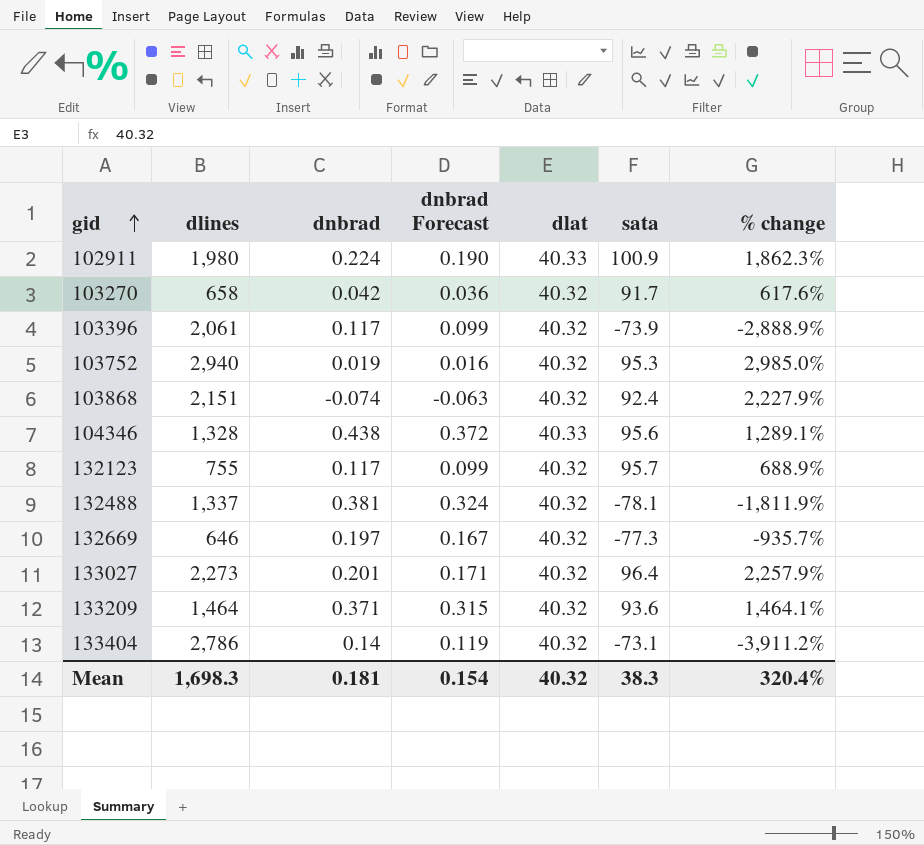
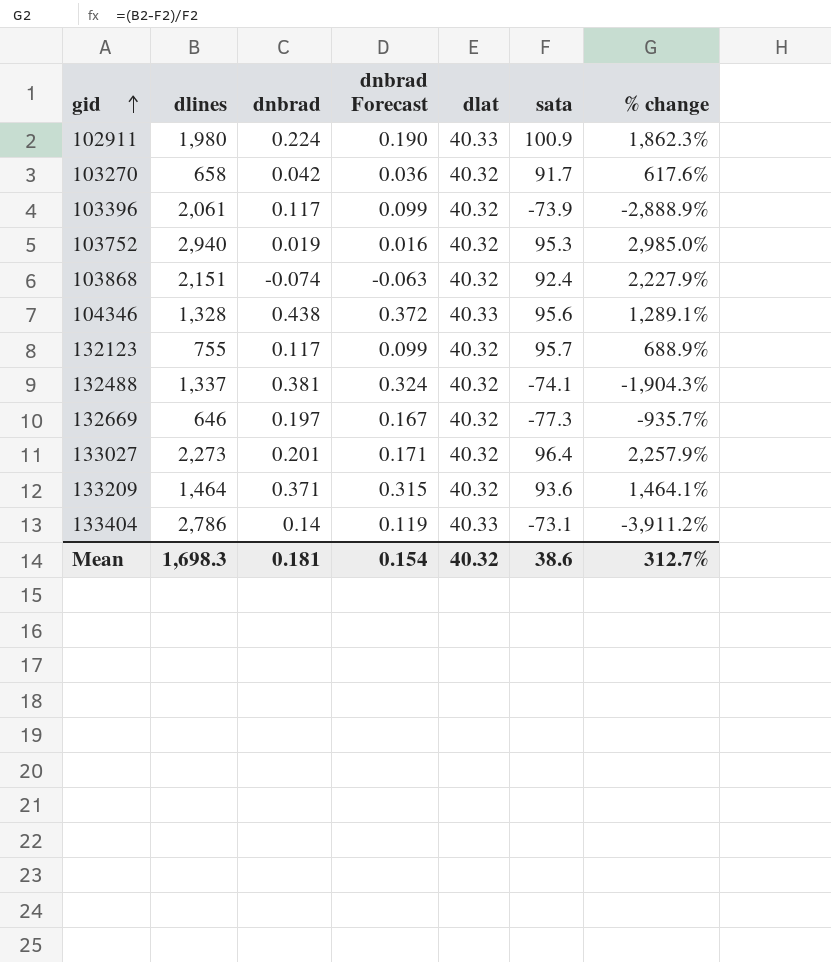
132488 | sata: -78.1 -> -74.1
132488 | % change: -1,811.9% -> -1,904.3%
133404 | dlat: 40.32 -> 40.33
Mean | sata: 38.3 -> 38.6
Mean | % change: 320.4% -> 312.7%

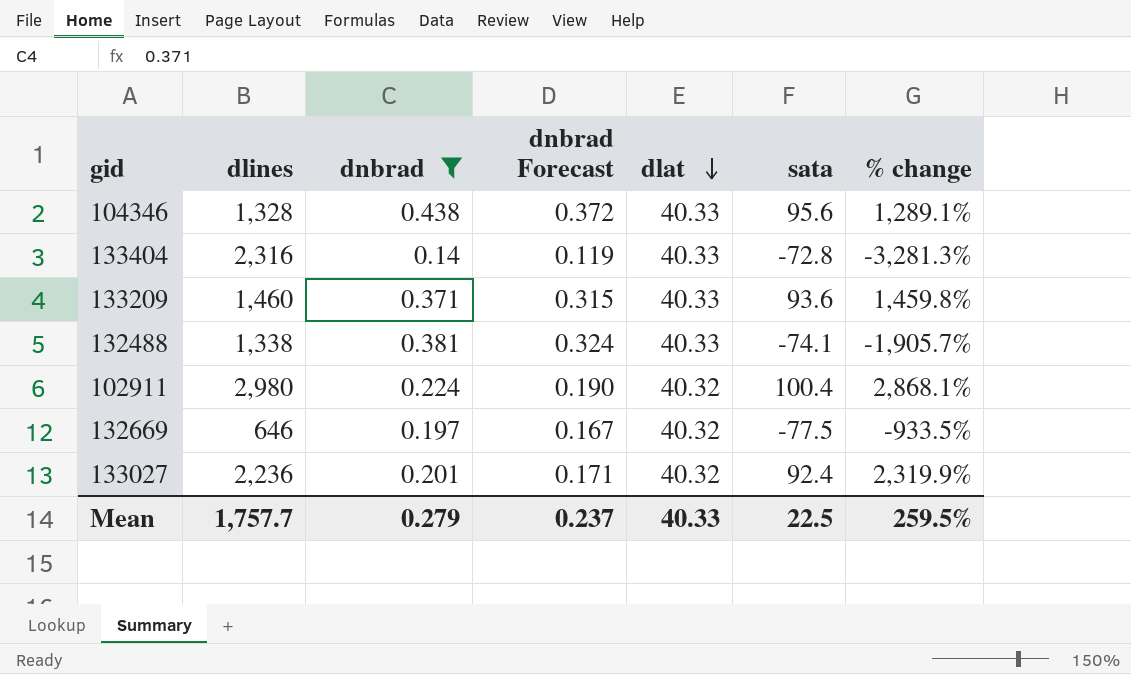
filter: none -> dnbrad >= 0.14
row order: gid ascending -> dlat descending
133404 | dlines: 2,786 -> 2,316
133404 | sata: -73.1 -> -72.8
133404 | % change: -3,911.2% -> -3,281.3%
133209 | dlines: 1,464 -> 1,460
133209 | dlat: 40.32 -> 40.33
133209 | % change: 1,464.1% -> 1,459.8%
132488 | dlines: 1,337 -> 1,338
132488 | dlat: 40.32 -> 40.33
132488 | % change: -1,904.3% -> -1,905.7%
102911 | dlines: 1,980 -> 2,980
102911 | dlat: 40.33 -> 40.32
102911 | sata: 100.9 -> 100.4
102911 | % change: 1,862.3% -> 2,868.1%
132669 | sata: -77.3 -> -77.5
132669 | % change: -935.7% -> -933.5%
133027 | dlines: 2,273 -> 2,236
133027 | sata: 96.4 -> 92.4
133027 | % change: 2,257.9% -> 2,319.9%
Mean | dlines: 1,698.3 -> 1,757.7
Mean | dnbrad: 0.181 -> 0.279
Mean | dnbrad Forecast: 0.154 -> 0.237
Mean | dlat: 40.32 -> 40.33
Mean | sata: 38.6 -> 22.5
Mean | % change: 312.7% -> 259.5%

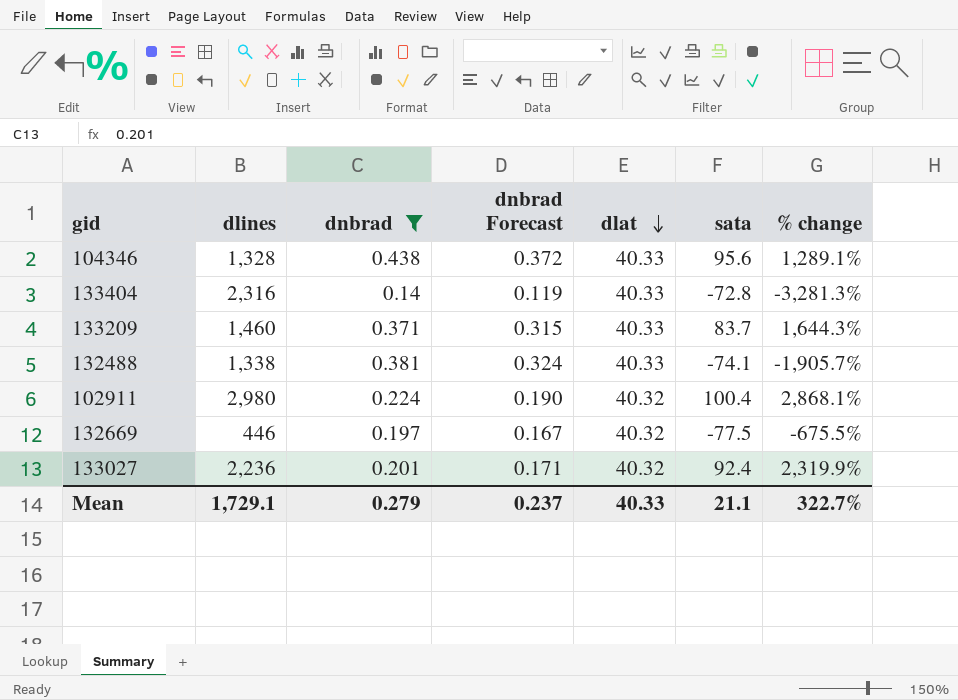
133209 | sata: 93.6 -> 83.7
133209 | % change: 1,459.8% -> 1,644.3%
132669 | dlines: 646 -> 446
132669 | % change: -933.5% -> -675.5%
Mean | dlines: 1,757.7 -> 1,729.1
Mean | sata: 22.5 -> 21.1
Mean | % change: 259.5% -> 322.7%

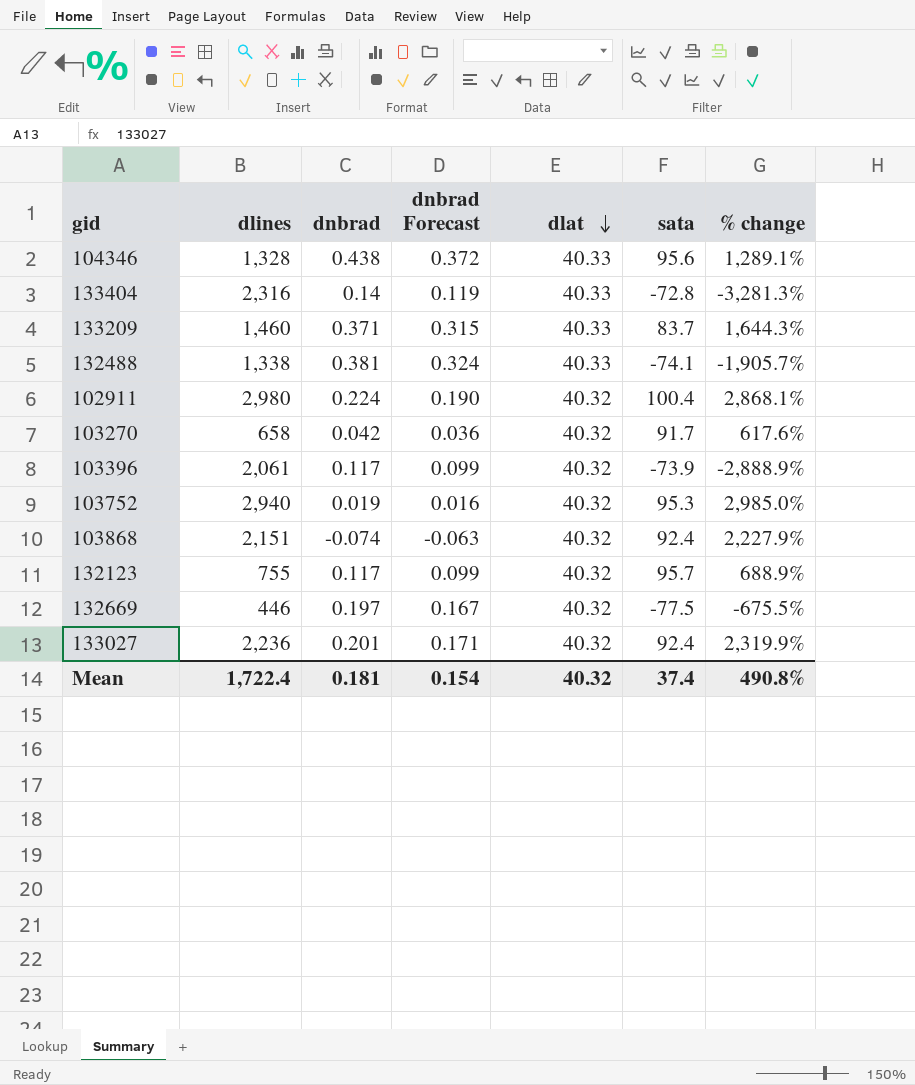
filter: dnbrad >= 0.14 -> none
Mean | dlines: 1,729.1 -> 1,722.4
Mean | dnbrad: 0.279 -> 0.181
Mean | dnbrad Forecast: 0.237 -> 0.154
Mean | dlat: 40.33 -> 40.32
Mean | sata: 21.1 -> 37.4
Mean | % change: 322.7% -> 490.8%

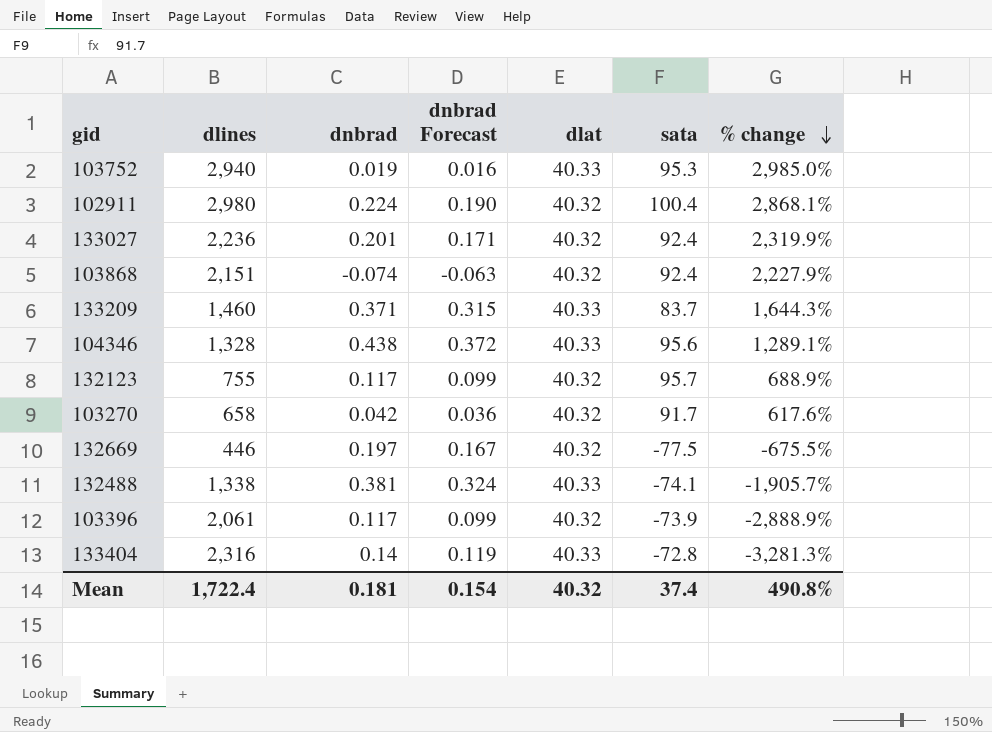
row order: dlat descending -> % change descending
103752 | dlat: 40.32 -> 40.33

